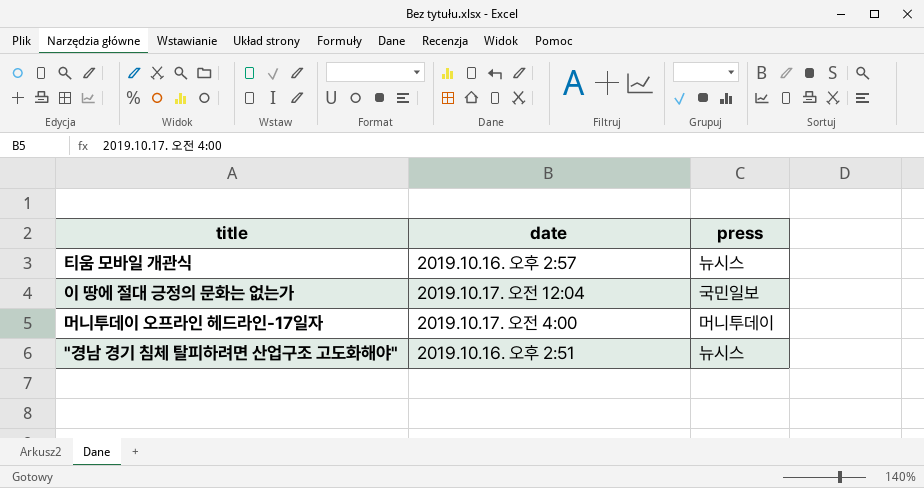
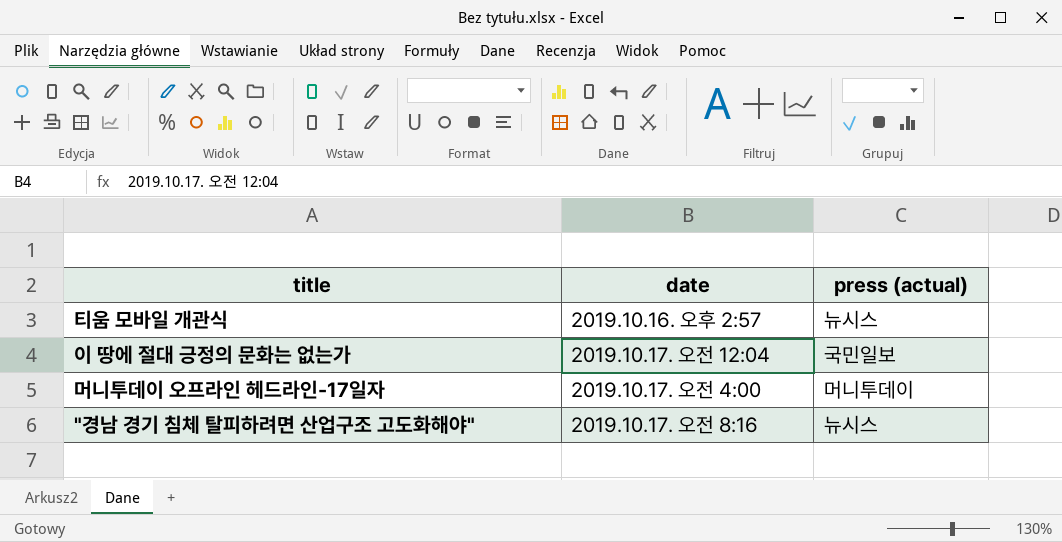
column name: press -> press (actual)
"경남 경기 침체 탈피하려면 산업구조 고도화해야" | date: 2019.10.16. 오후 2:51 -> 2019.10.17. 오전 8:16

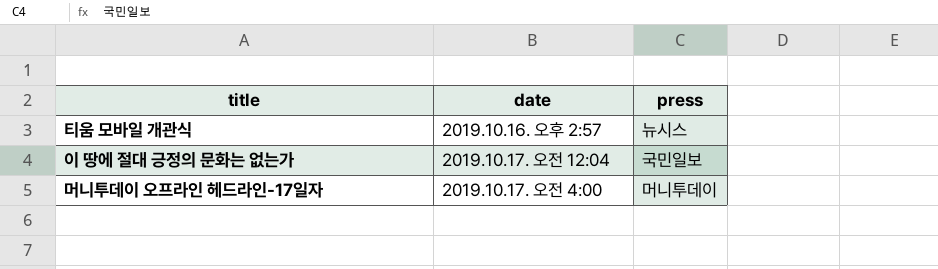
column name: press (actual) -> press
row "경남 경기 침체 탈피하려면 산업구조 고도화해야": 2019.10.17. 오전 8:16 | 뉴시스 -> none

